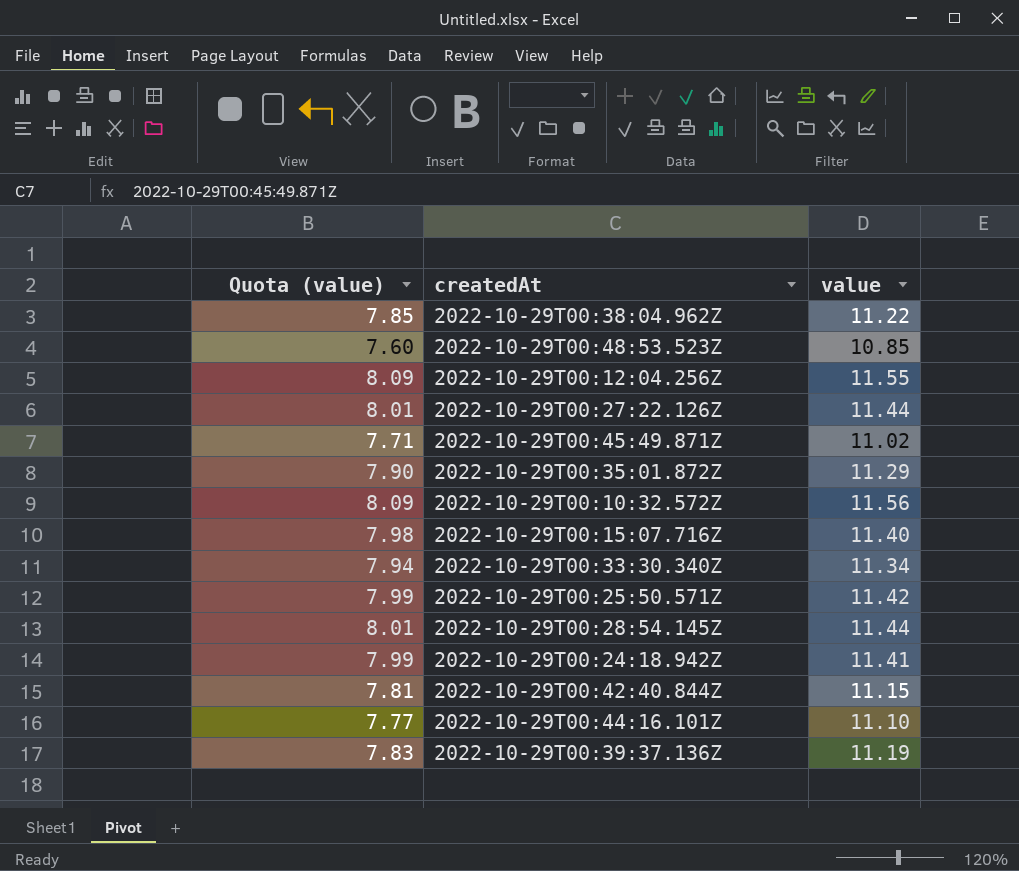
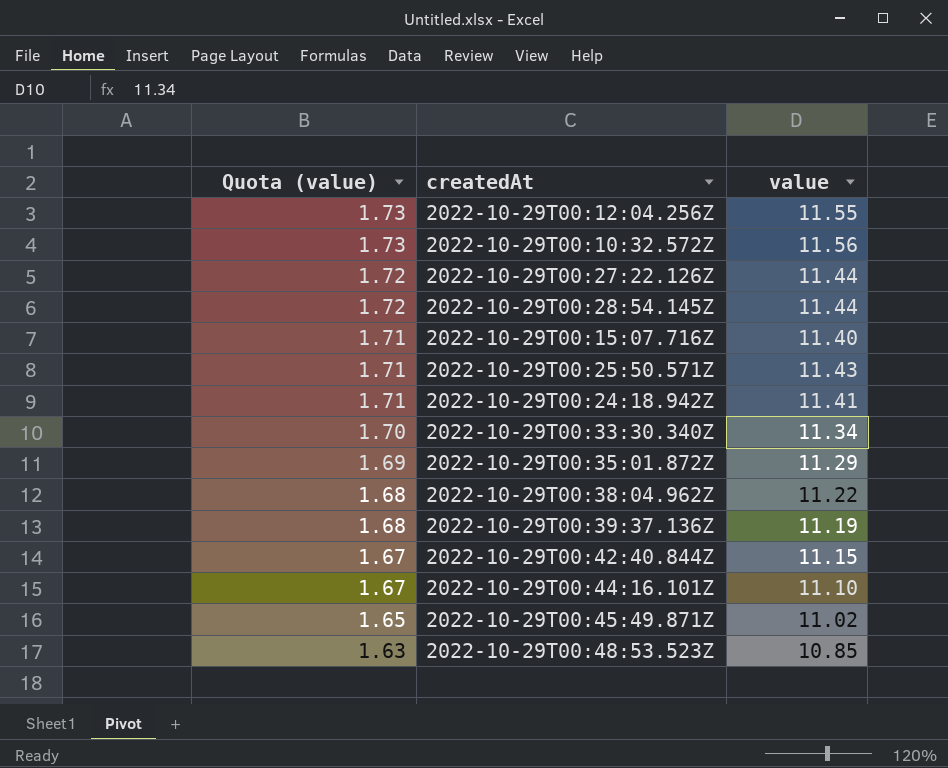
row order: none -> Quota (value) descending
column Quota (value) | formula: [value] * 0.7 -> [value] * 0.15
2022-10-29T00:25:50.571Z | value: 11.42 -> 11.43

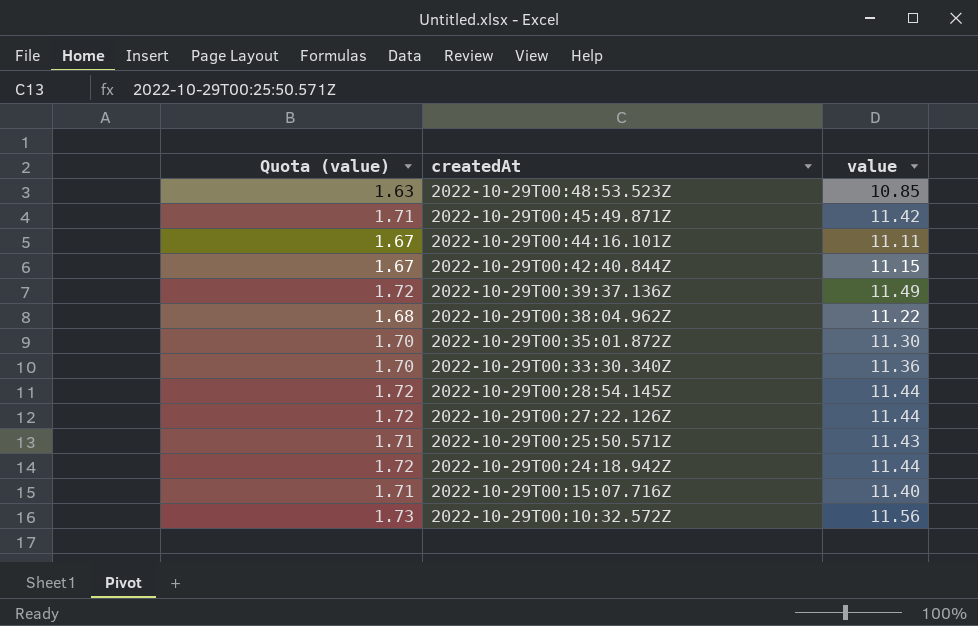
row order: Quota (value) descending -> createdAt descending
row 2022-10-29T00:12:04.256Z: 1.73 | 11.55 -> none
2022-10-29T00:45:49.871Z | Quota (value): 1.65 -> 1.71
2022-10-29T00:45:49.871Z | value: 11.02 -> 11.42
2022-10-29T00:44:16.101Z | value: 11.10 -> 11.11
2022-10-29T00:39:37.136Z | Quota (value): 1.68 -> 1.72
2022-10-29T00:39:37.136Z | value: 11.19 -> 11.49
2022-10-29T00:35:01.872Z | Quota (value): 1.69 -> 1.70
2022-10-29T00:35:01.872Z | value: 11.29 -> 11.30
2022-10-29T00:33:30.340Z | value: 11.34 -> 11.36
2022-10-29T00:24:18.942Z | Quota (value): 1.71 -> 1.72
2022-10-29T00:24:18.942Z | value: 11.41 -> 11.44

